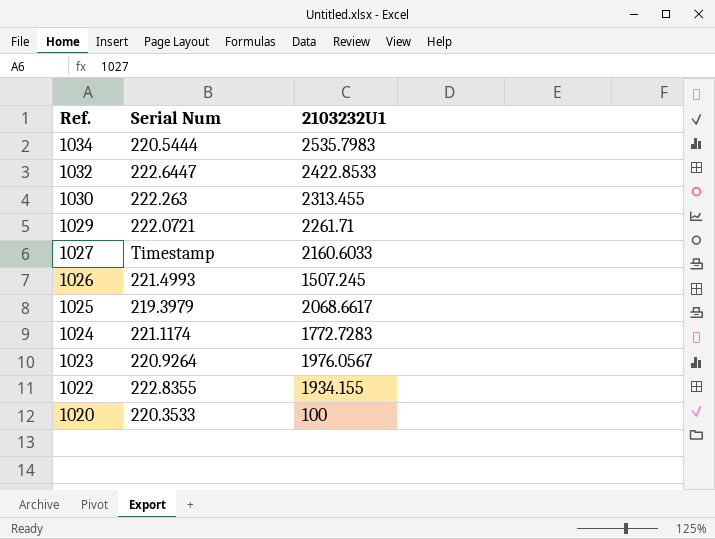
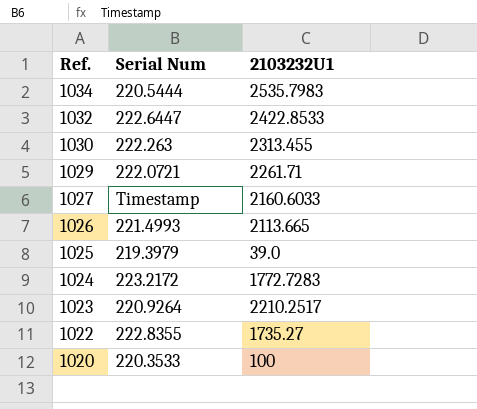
1026 | 2103232U1: 1507.245 -> 2113.665
1025 | 2103232U1: 2068.6617 -> 39.0
1024 | Serial Num: 221.1174 -> 223.2172
1023 | 2103232U1: 1976.0567 -> 2210.2517
1022 | 2103232U1: 1934.155 -> 1735.27

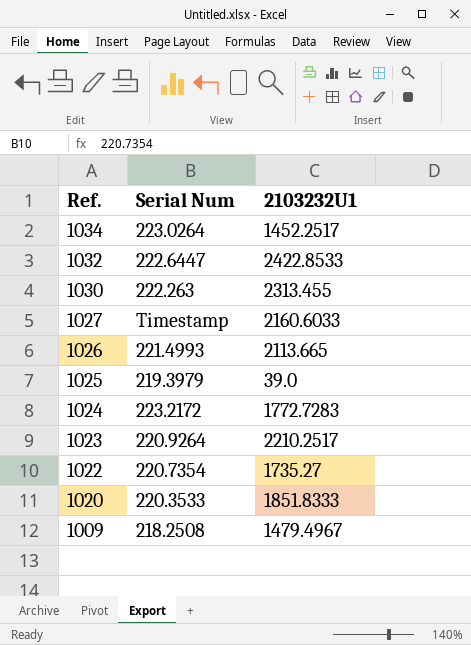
row 1029: 222.0721 | 2261.71 -> none
1034 | Serial Num: 220.5444 -> 223.0264
1034 | 2103232U1: 2535.7983 -> 1452.2517
1022 | Serial Num: 222.8355 -> 220.7354
1020 | 2103232U1: 100 -> 1851.8333
row 1009: none -> 218.2508 | 1479.4967

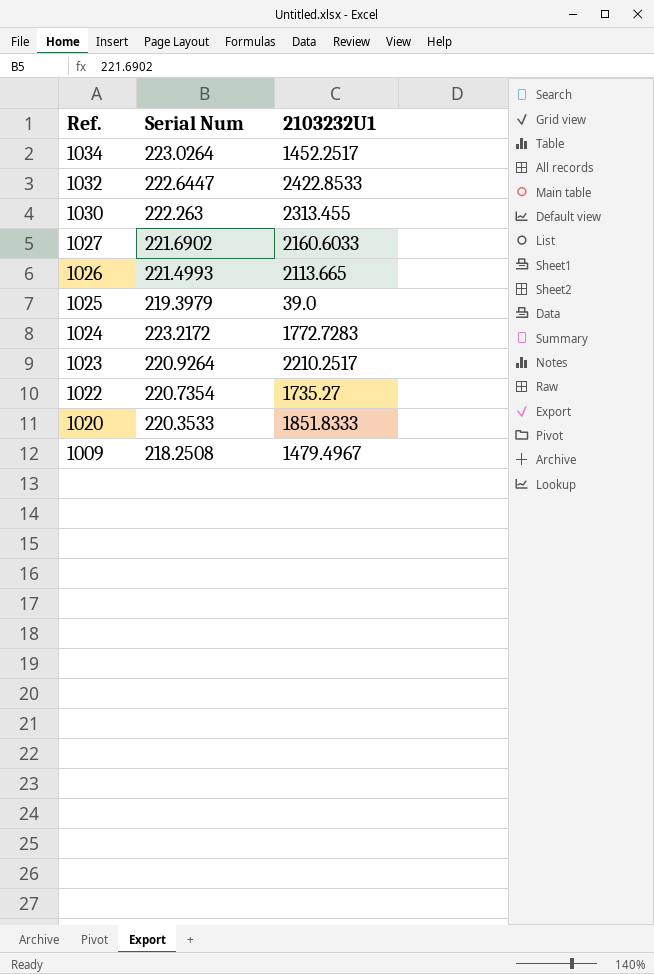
1027 | Serial Num: Timestamp -> 221.6902

